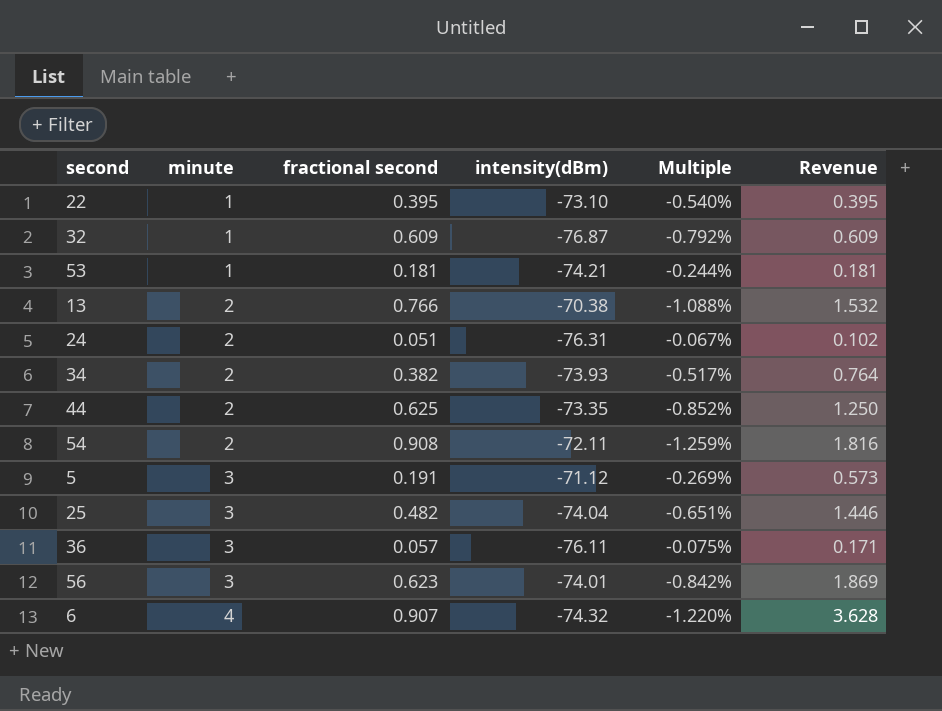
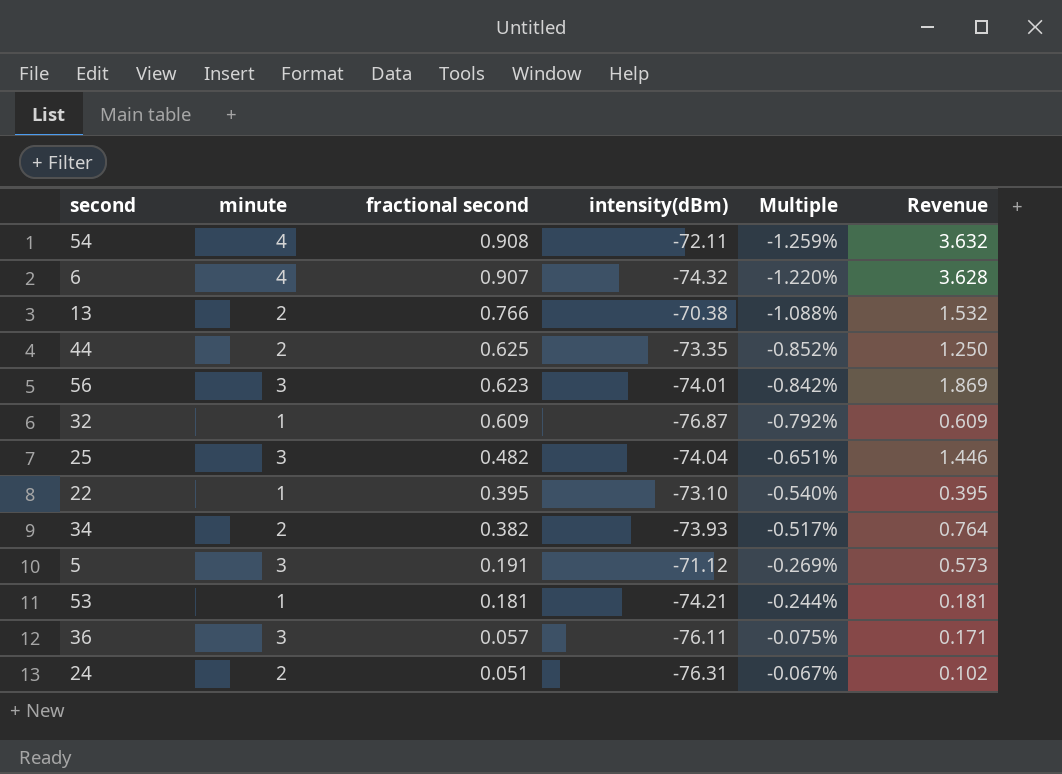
row order: minute ascending -> fractional second descending
54 | minute: 2 -> 4
54 | Revenue: 1.816 -> 3.632

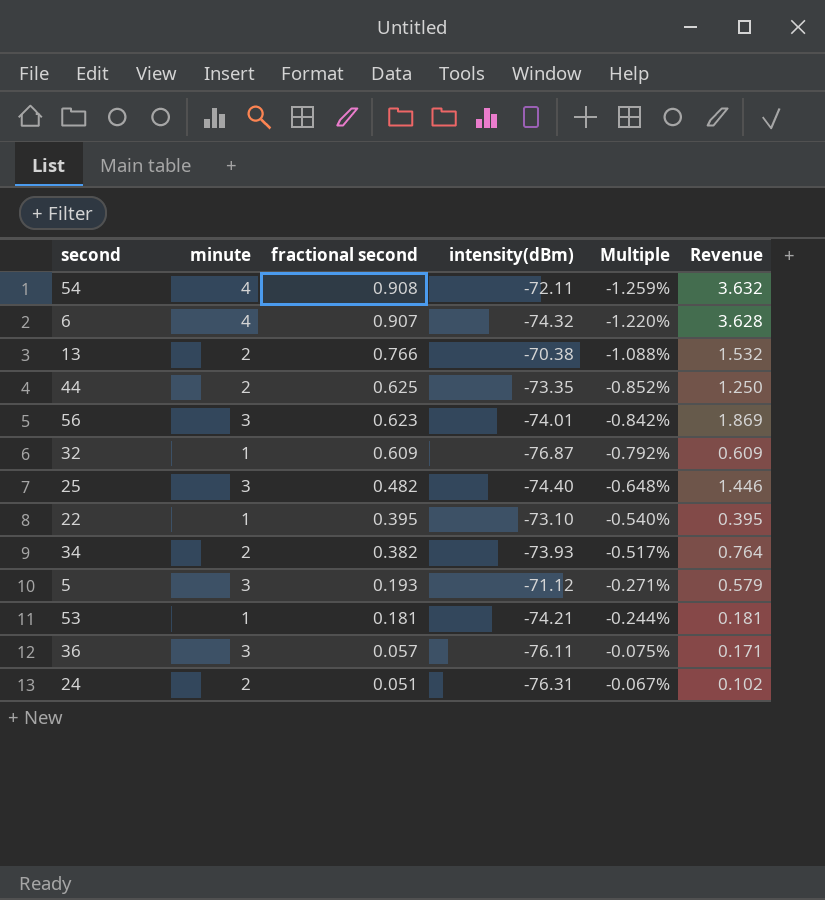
25 | intensity(dBm): -74.04 -> -74.40
25 | Multiple: -0.651% -> -0.648%
5 | fractional second: 0.191 -> 0.193
5 | Multiple: -0.269% -> -0.271%
5 | Revenue: 0.573 -> 0.579

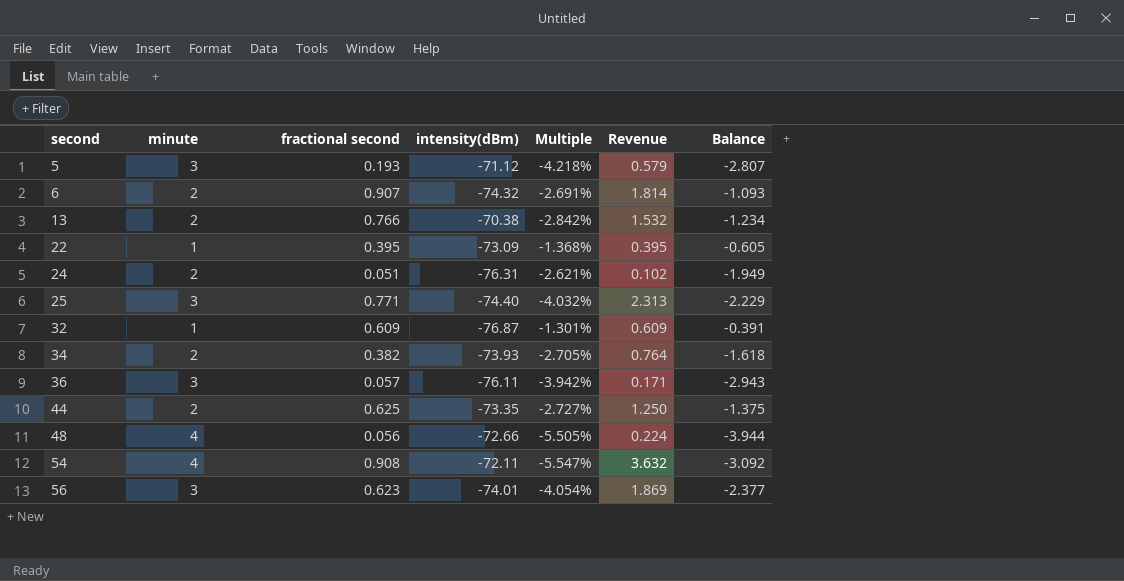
row order: fractional second descending -> second ascending
column Multiple | formula: [fractional second] / [intensity(dBm)] -> [minute] / [intensity(dBm)]
column Balance | formula: none -> [fractional second] - [minute]
row 53: 1 | 0.181 | -74.21 | -0.244% | 0.181 -> none
6 | minute: 4 -> 2
6 | Revenue: 3.628 -> 1.814
22 | intensity(dBm): -73.10 -> -73.09
25 | fractional second: 0.482 -> 0.771
25 | Revenue: 1.446 -> 2.313
row 48: none -> 4 | 0.056 | -72.66 | -5.505% | 0.224 | -3.944

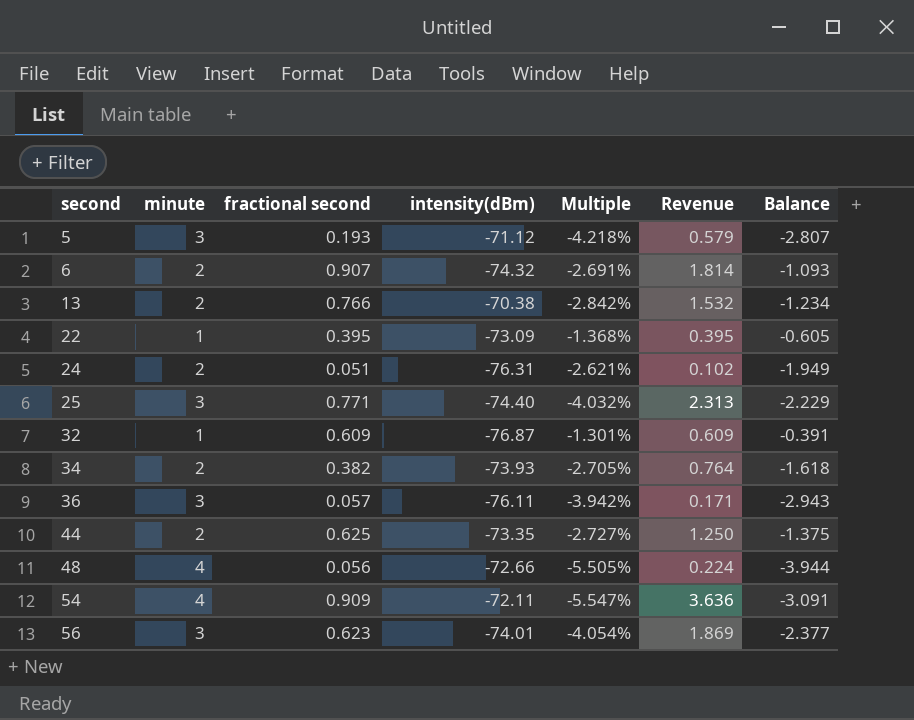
54 | fractional second: 0.908 -> 0.909
54 | Revenue: 3.632 -> 3.636
54 | Balance: -3.092 -> -3.091

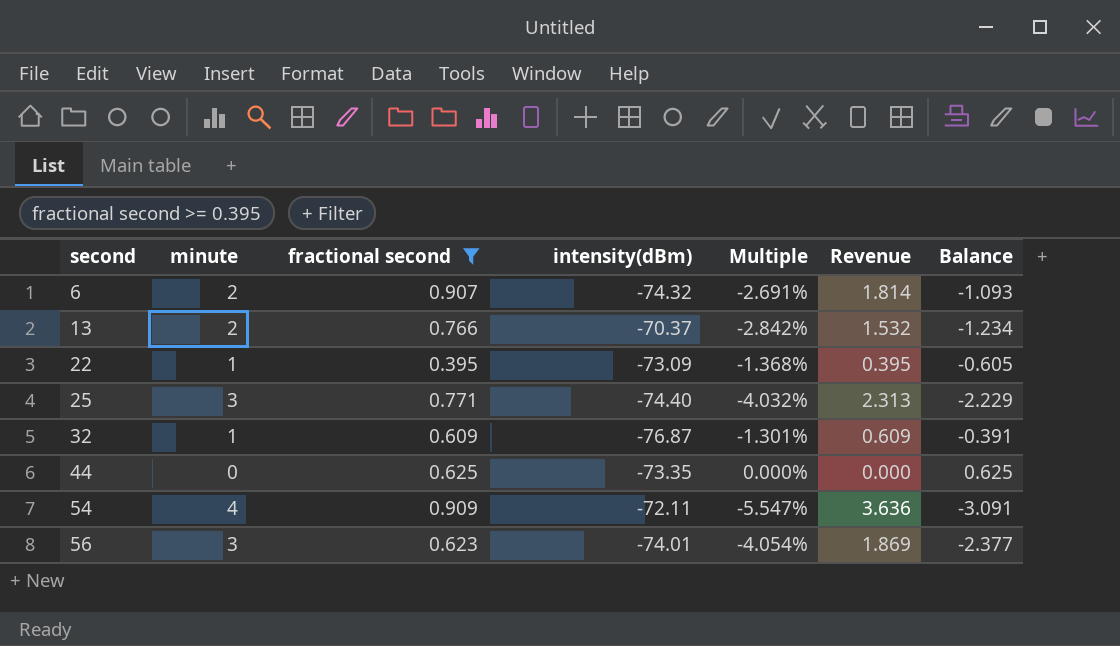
filter: none -> fractional second >= 0.395
13 | intensity(dBm): -70.38 -> -70.37
44 | minute: 2 -> 0
44 | Multiple: -2.727% -> 0.000%
44 | Revenue: 1.250 -> 0.000
44 | Balance: -1.375 -> 0.625

